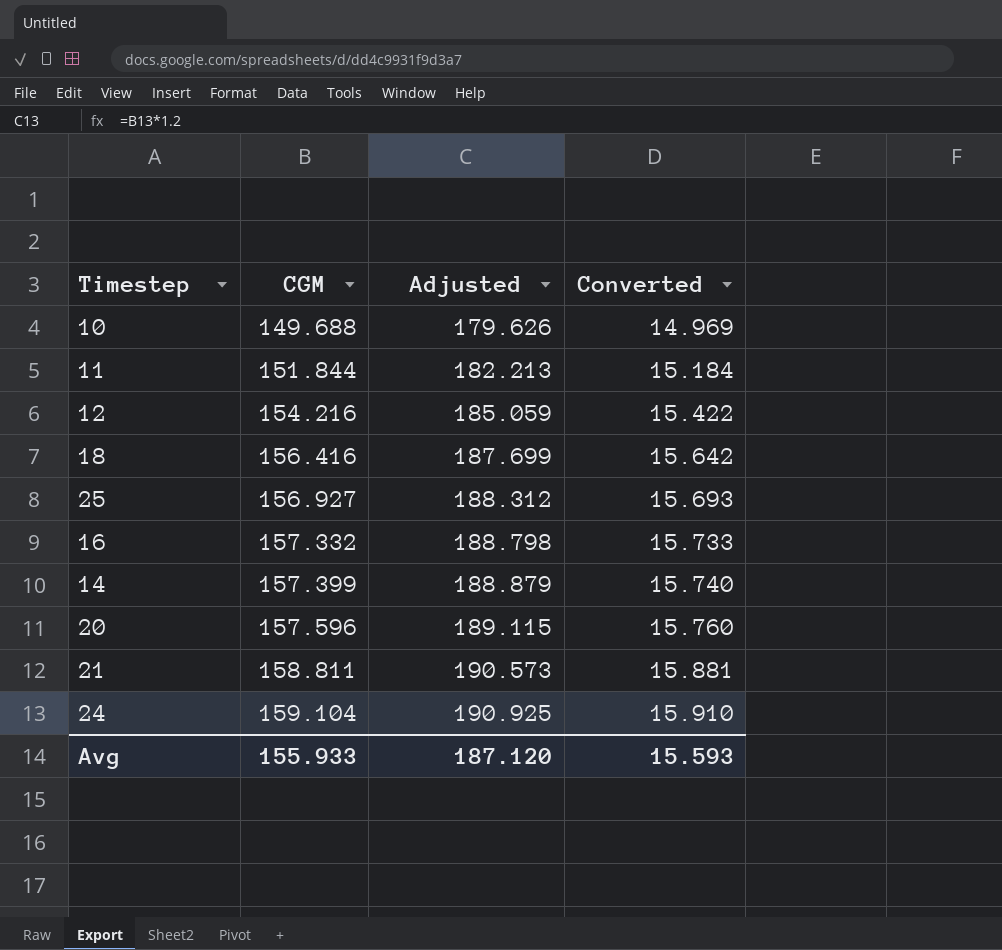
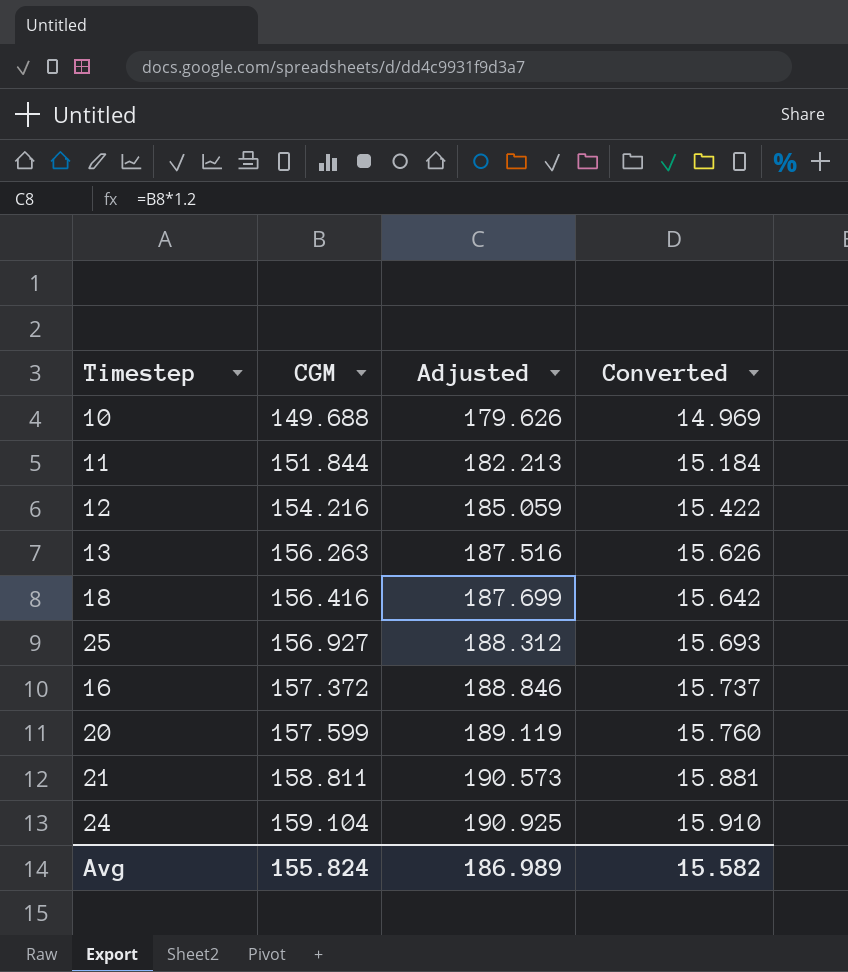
row 14: 157.399 | 188.879 | 15.740 -> none
row 13: none -> 156.263 | 187.516 | 15.626
16 | CGM: 157.332 -> 157.372
16 | Adjusted: 188.798 -> 188.846
16 | Converted: 15.733 -> 15.737
20 | CGM: 157.596 -> 157.599
20 | Adjusted: 189.115 -> 189.119
Avg | CGM: 155.933 -> 155.824
Avg | Adjusted: 187.120 -> 186.989
Avg | Converted: 15.593 -> 15.582

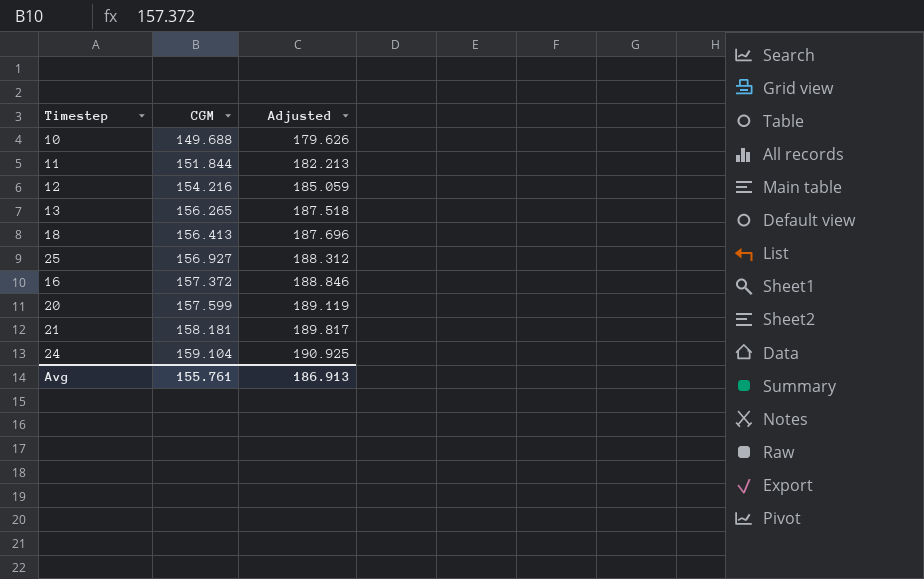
column Converted | formula: [CGM] * 0.1 -> none
13 | CGM: 156.263 -> 156.265
13 | Adjusted: 187.516 -> 187.518
18 | CGM: 156.416 -> 156.413
18 | Adjusted: 187.699 -> 187.696
21 | CGM: 158.811 -> 158.181
21 | Adjusted: 190.573 -> 189.817
Avg | CGM: 155.824 -> 155.761
Avg | Adjusted: 186.989 -> 186.913

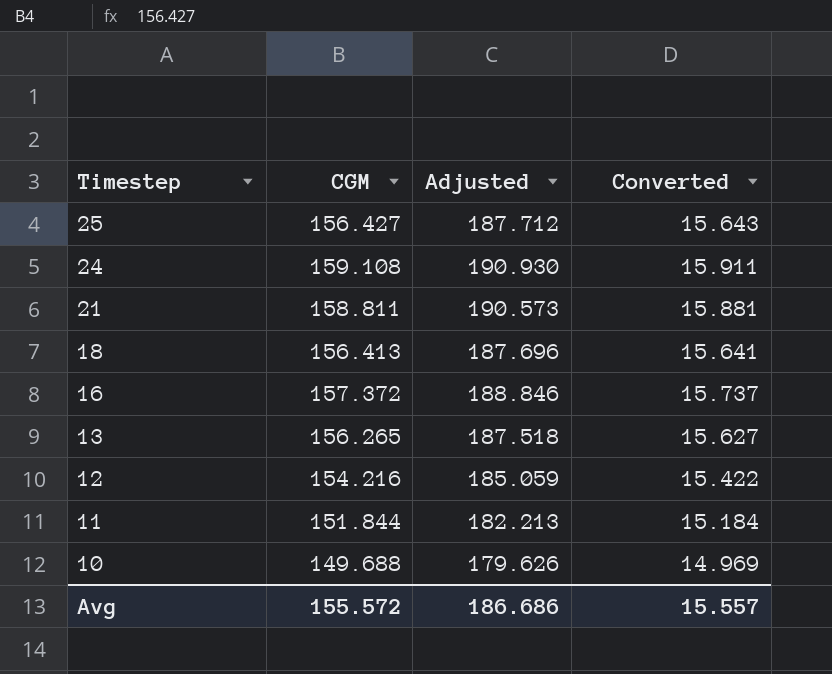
row order: CGM ascending -> Timestep descending
column Converted | formula: none -> [CGM] * 0.1
row 20: 157.599 | 189.119 -> none
25 | CGM: 156.927 -> 156.427
25 | Adjusted: 188.312 -> 187.712
24 | CGM: 159.104 -> 159.108
24 | Adjusted: 190.925 -> 190.930
21 | CGM: 158.181 -> 158.811
21 | Adjusted: 189.817 -> 190.573
Avg | CGM: 155.761 -> 155.572
Avg | Adjusted: 186.913 -> 186.686

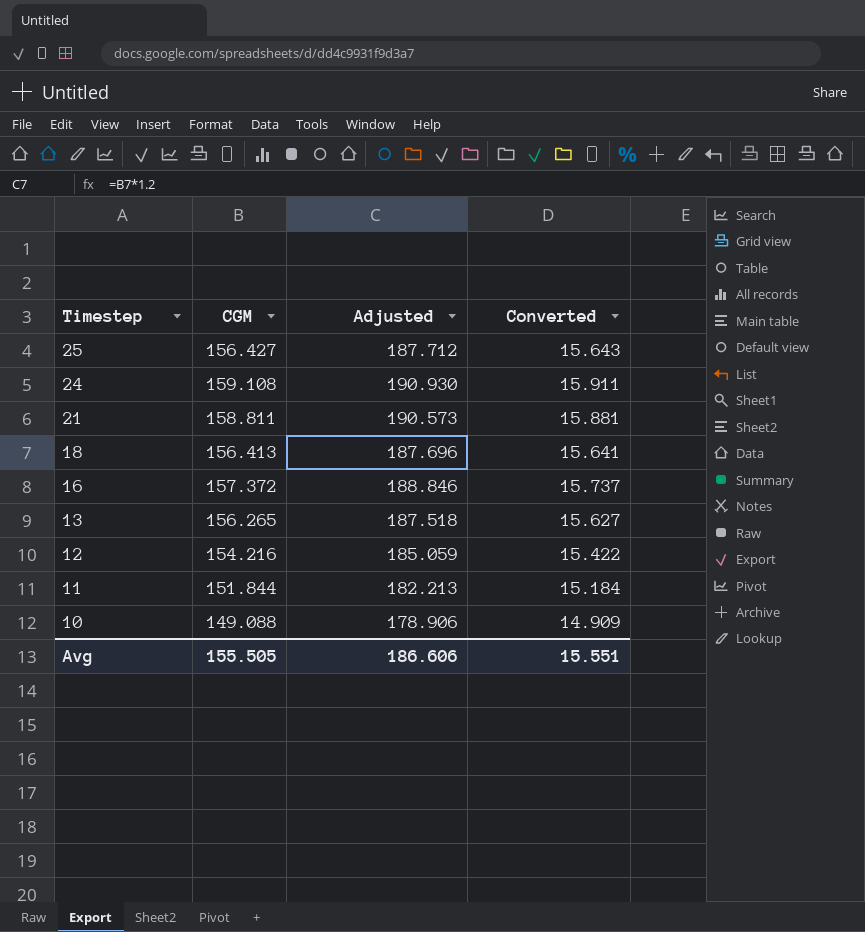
10 | CGM: 149.688 -> 149.088
10 | Adjusted: 179.626 -> 178.906
10 | Converted: 14.969 -> 14.909
Avg | CGM: 155.572 -> 155.505
Avg | Adjusted: 186.686 -> 186.606
Avg | Converted: 15.557 -> 15.551

